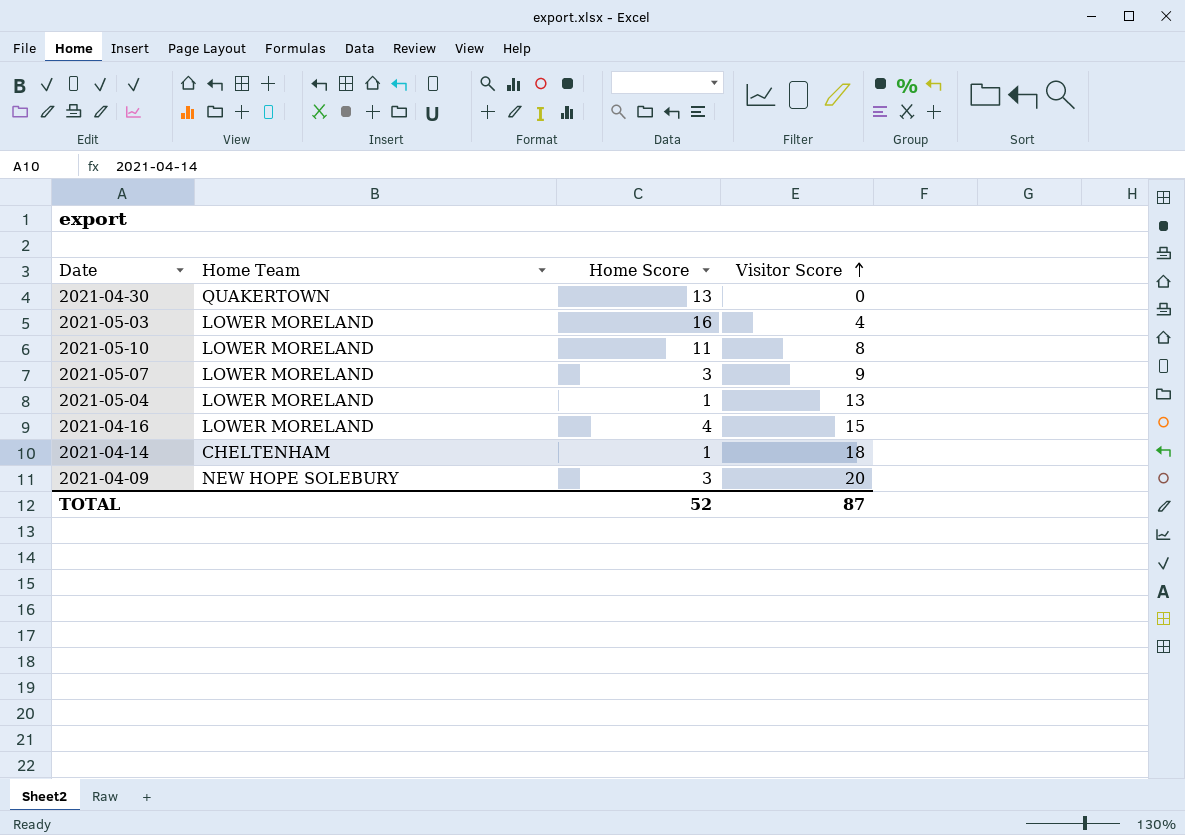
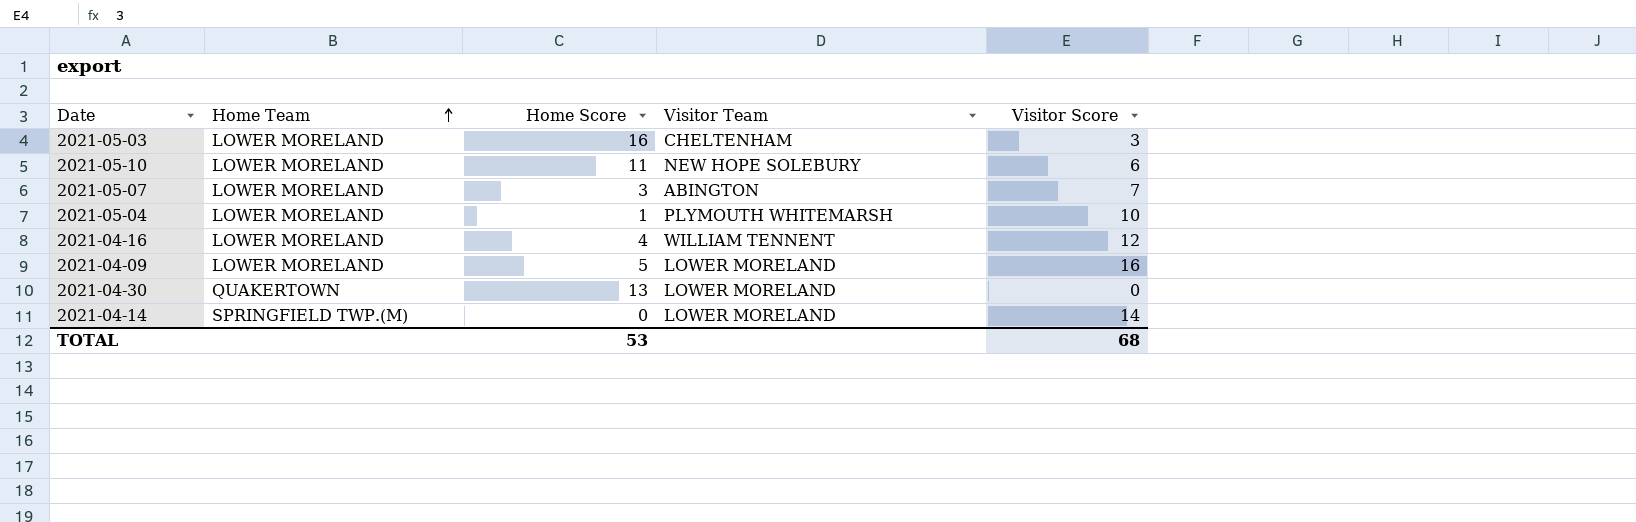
row order: Visitor Score ascending -> Home Team ascending
column Visitor Team | position: none -> 4
2021-05-03 | Visitor Score: 4 -> 3
2021-05-10 | Visitor Score: 8 -> 6
2021-05-07 | Visitor Score: 9 -> 7
2021-05-04 | Visitor Score: 13 -> 10
2021-04-16 | Visitor Score: 15 -> 12
2021-04-09 | Home Team: NEW HOPE SOLEBURY -> LOWER MORELAND
2021-04-09 | Home Score: 3 -> 5
2021-04-09 | Visitor Score: 20 -> 16
2021-04-14 | Home Team: CHELTENHAM -> SPRINGFIELD TWP.(M)
2021-04-14 | Home Score: 1 -> 0
2021-04-14 | Visitor Score: 18 -> 14
TOTAL | Home Score: 52 -> 53
TOTAL | Visitor Score: 87 -> 68

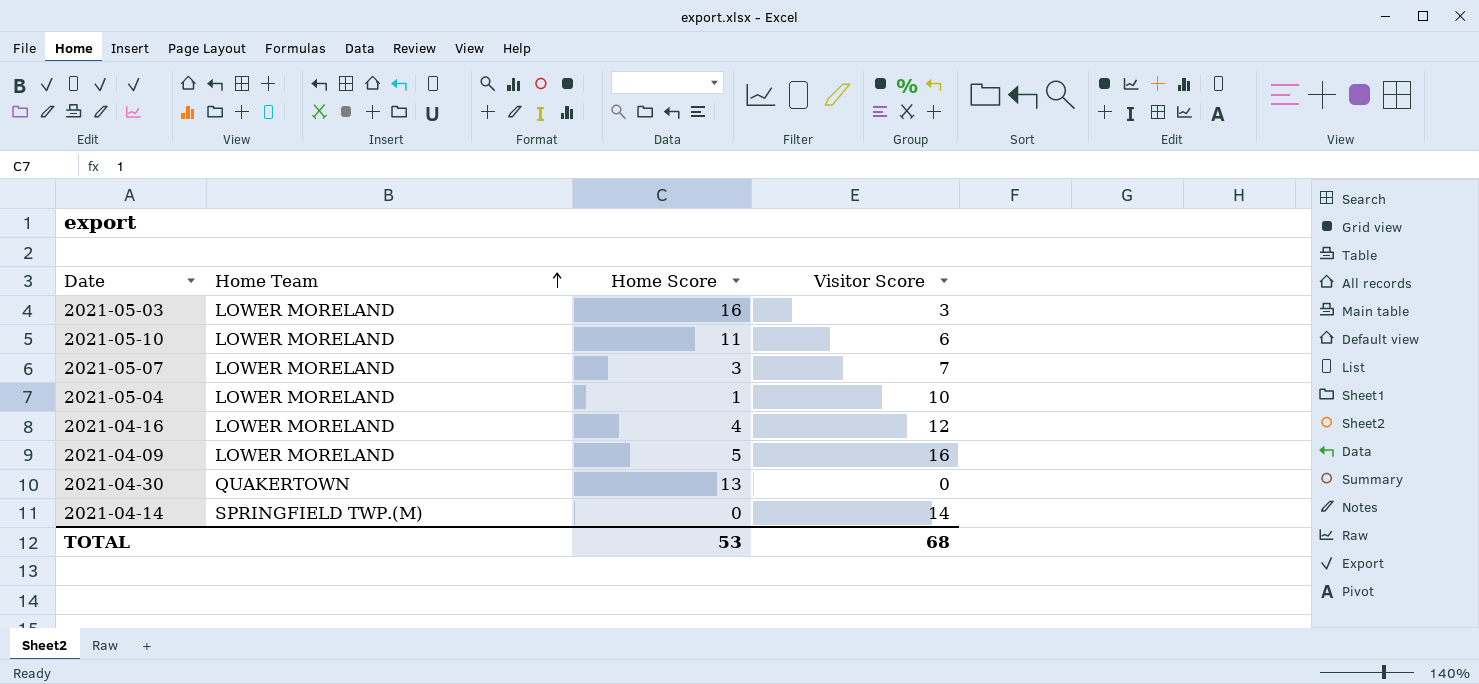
column Visitor Team | position: 4 -> none

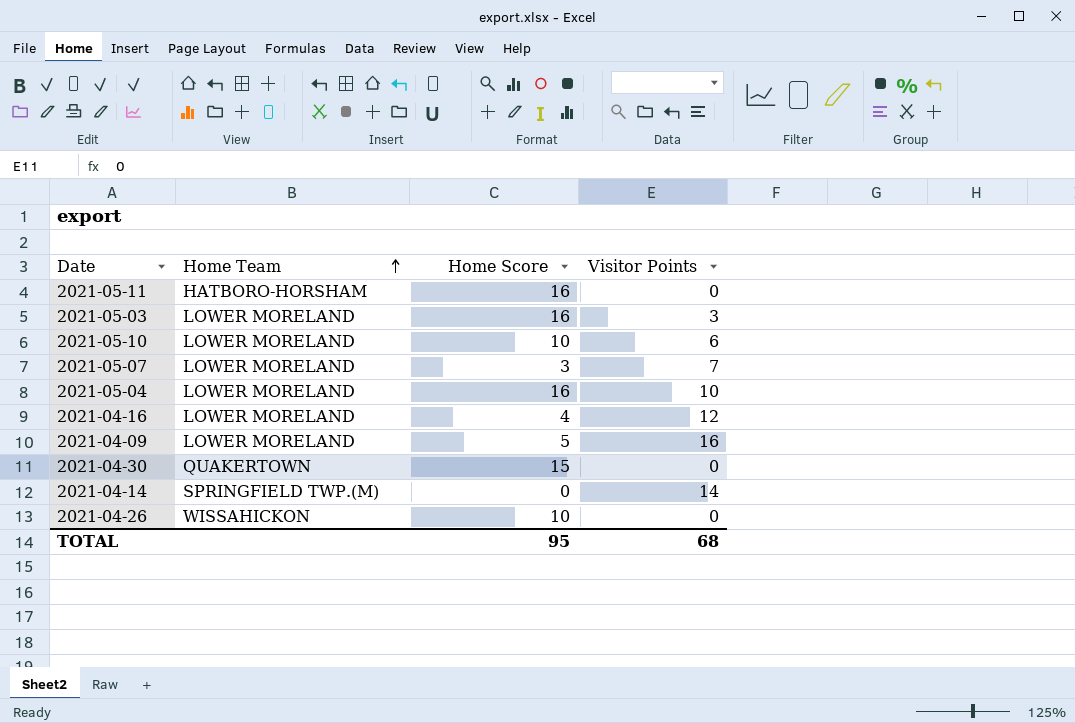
column name: Visitor Score -> Visitor Points
row 2021-05-11: none -> HATBORO-HORSHAM | 16 | 0
2021-05-10 | Home Score: 11 -> 10
2021-05-04 | Home Score: 1 -> 16
2021-04-30 | Home Score: 13 -> 15
row 2021-04-26: none -> WISSAHICKON | 10 | 0
TOTAL | Home Score: 53 -> 95

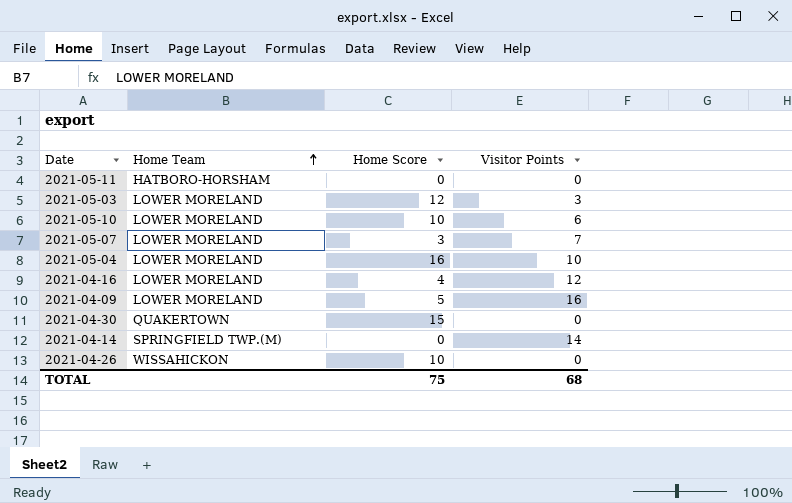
2021-05-11 | Home Score: 16 -> 0
2021-05-03 | Home Score: 16 -> 12
TOTAL | Home Score: 95 -> 75

